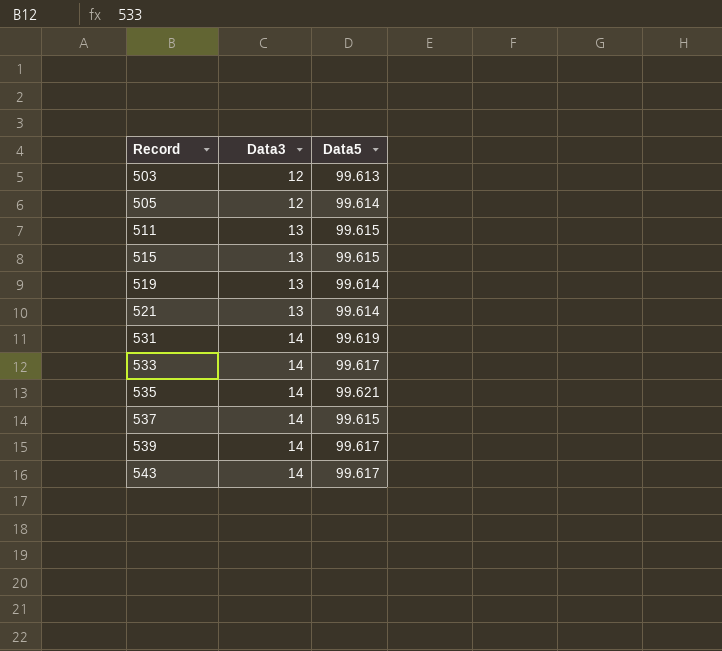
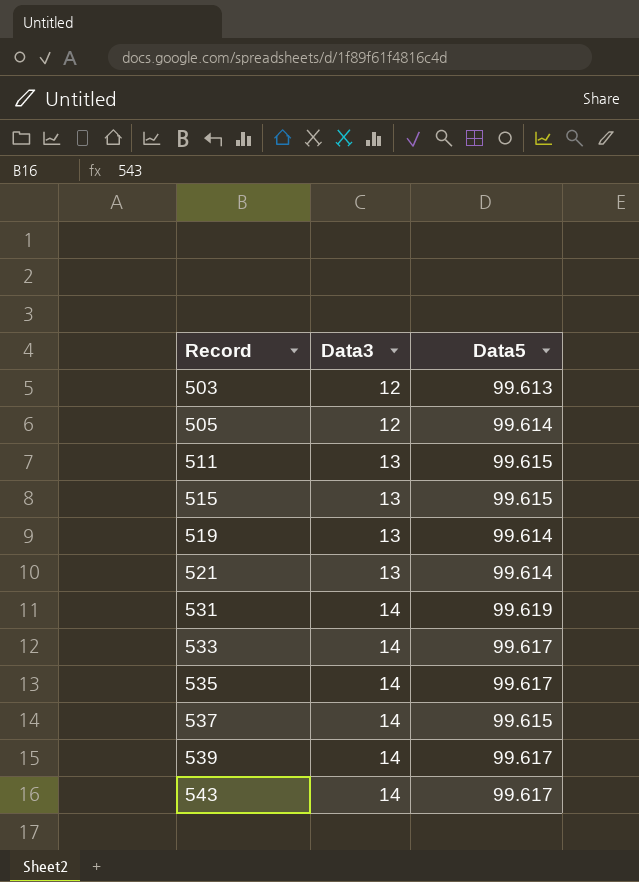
535 | Data5: 99.621 -> 99.617

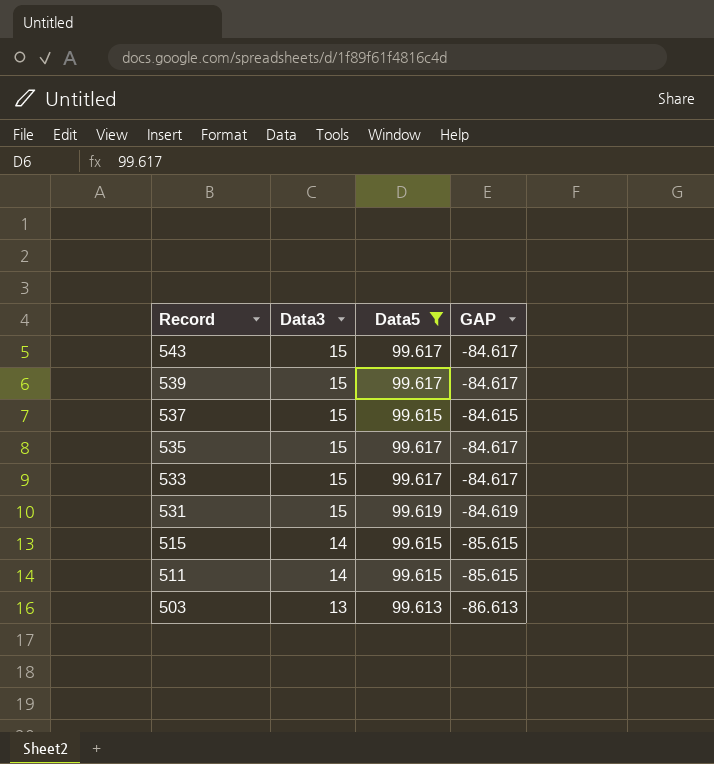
filter: none -> Data5 != 99.614
row order: Record ascending -> Record descending
column GAP | formula: none -> [Data3] - [Data5]
543 | Data3: 14 -> 15
539 | Data3: 14 -> 15
537 | Data3: 14 -> 15
535 | Data3: 14 -> 15
533 | Data3: 14 -> 15
531 | Data3: 14 -> 15
515 | Data3: 13 -> 14
511 | Data3: 13 -> 14
503 | Data3: 12 -> 13

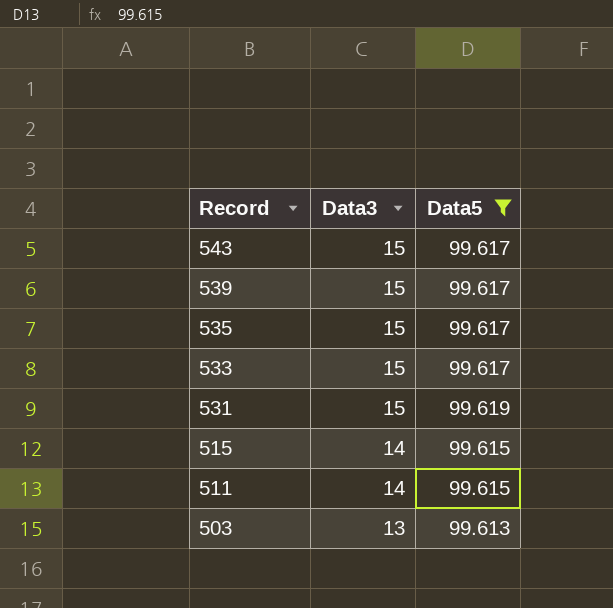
column GAP | formula: [Data3] - [Data5] -> none
row 537: 15 | 99.615 | -84.615 -> none

